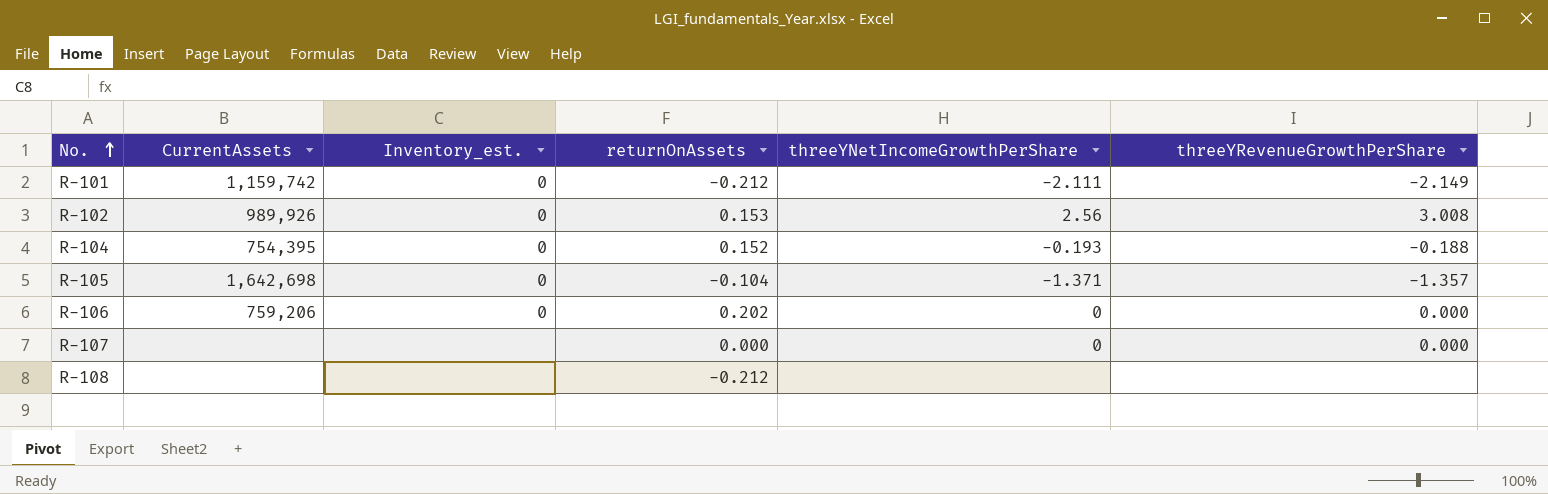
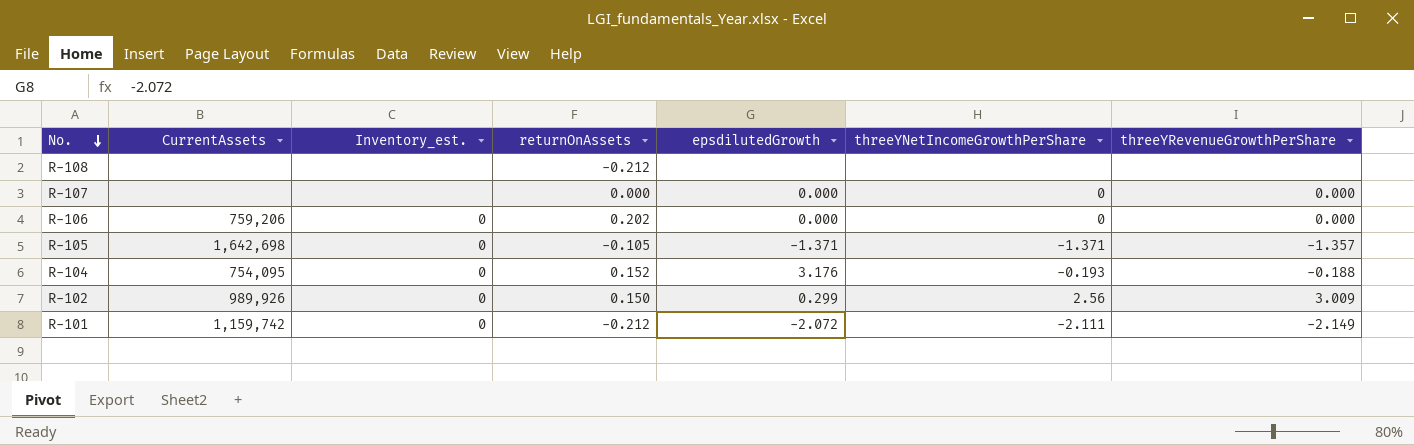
row order: No. ascending -> No. descending
column epsdilutedGrowth | position: none -> 5
R-105 | returnOnAssets: -0.104 -> -0.105
R-104 | CurrentAssets: 754,395 -> 754,095
R-102 | returnOnAssets: 0.153 -> 0.150
R-102 | threeYRevenueGrowthPerShare: 3.008 -> 3.009

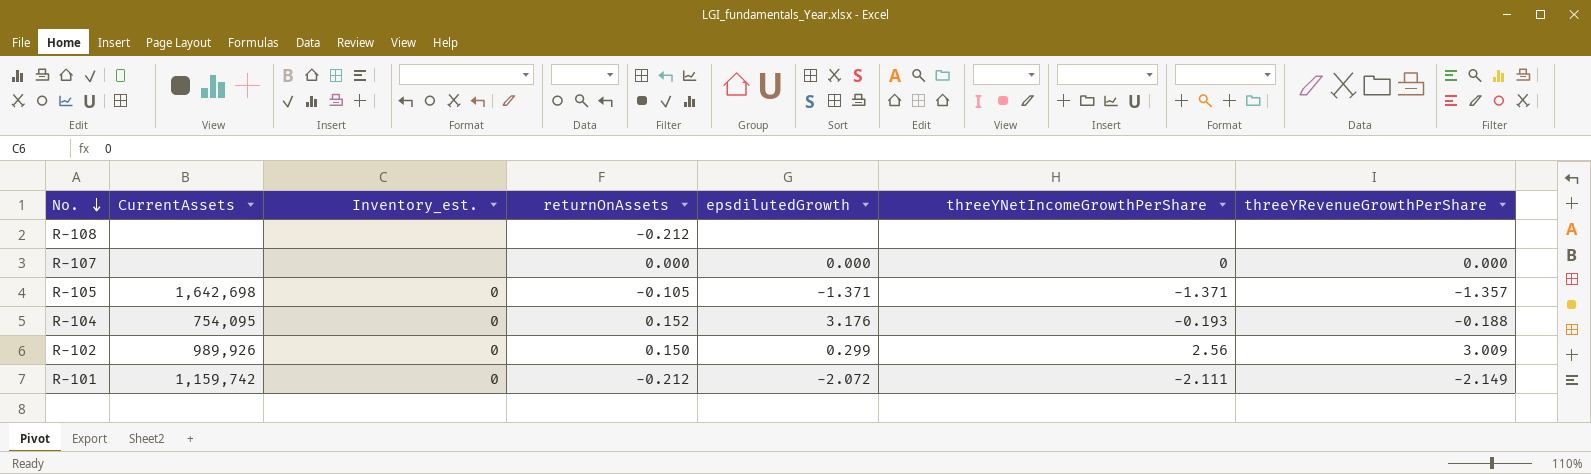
row R-106: 759,206 | 0 | 0.202 | 0.000 | 0 | 0.000 -> none

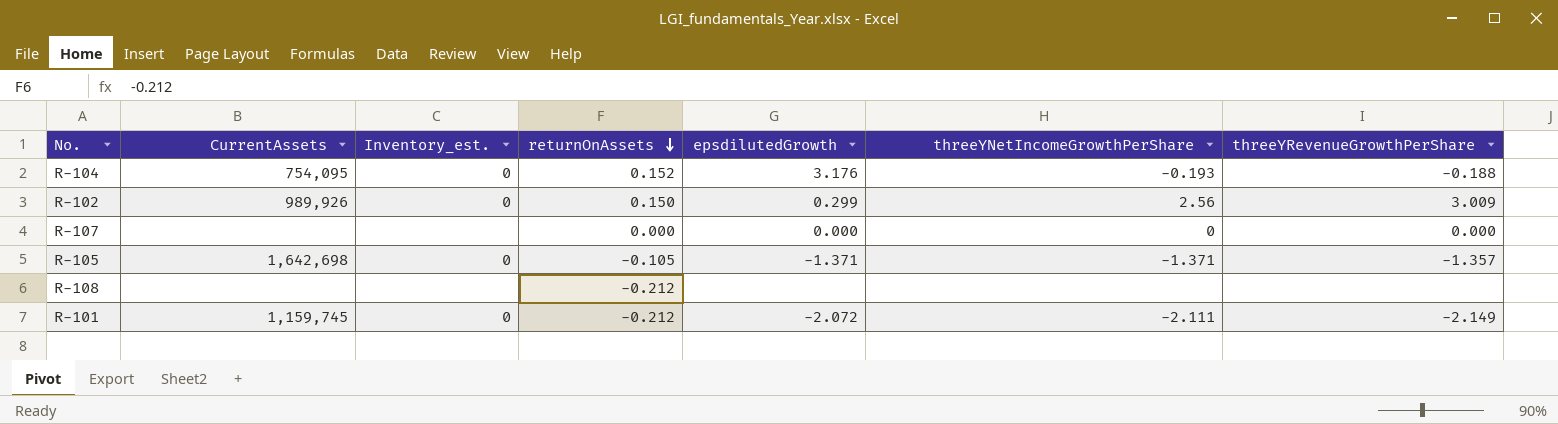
row order: No. descending -> returnOnAssets descending
R-101 | CurrentAssets: 1,159,742 -> 1,159,745

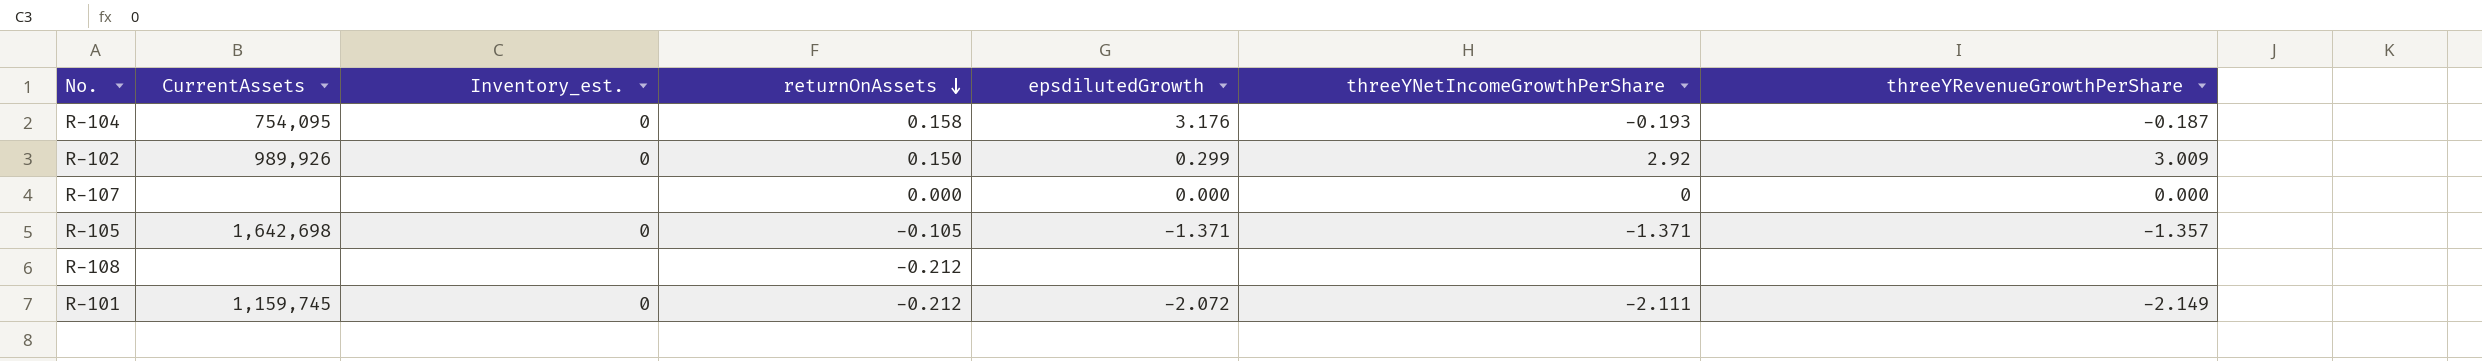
R-104 | returnOnAssets: 0.152 -> 0.158
R-104 | threeYRevenueGrowthPerShare: -0.188 -> -0.187
R-102 | threeYNetIncomeGrowthPerShare: 2.56 -> 2.92

